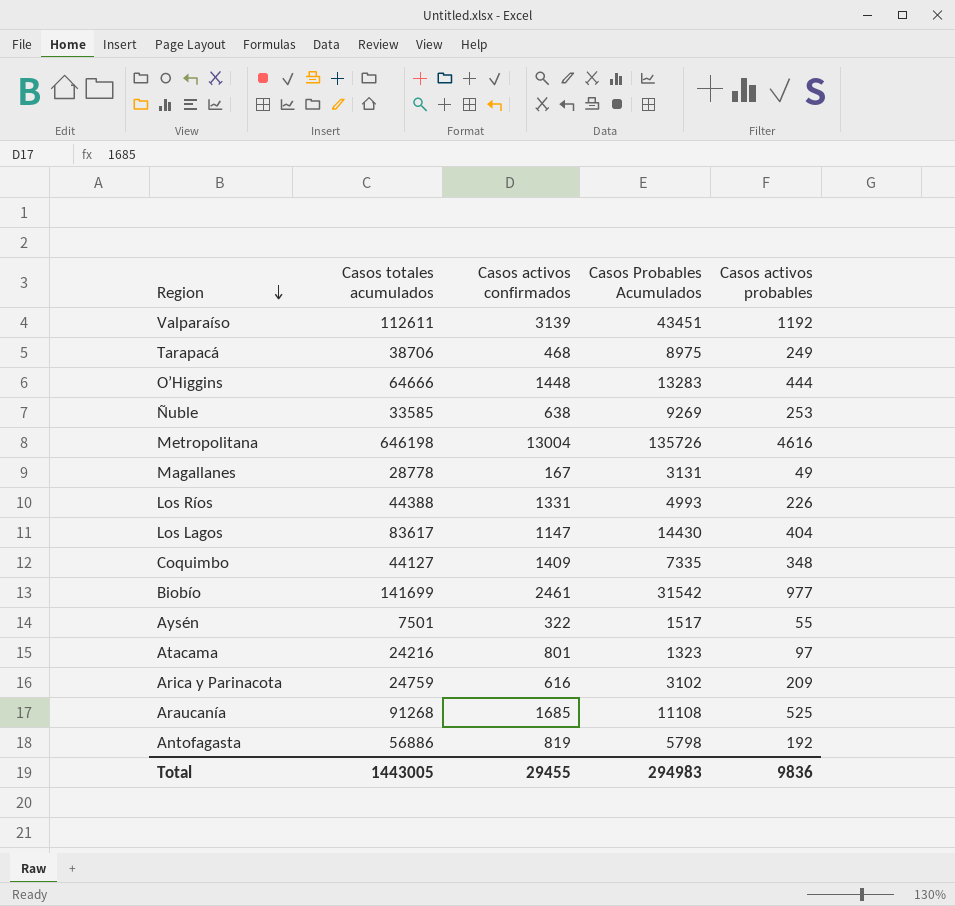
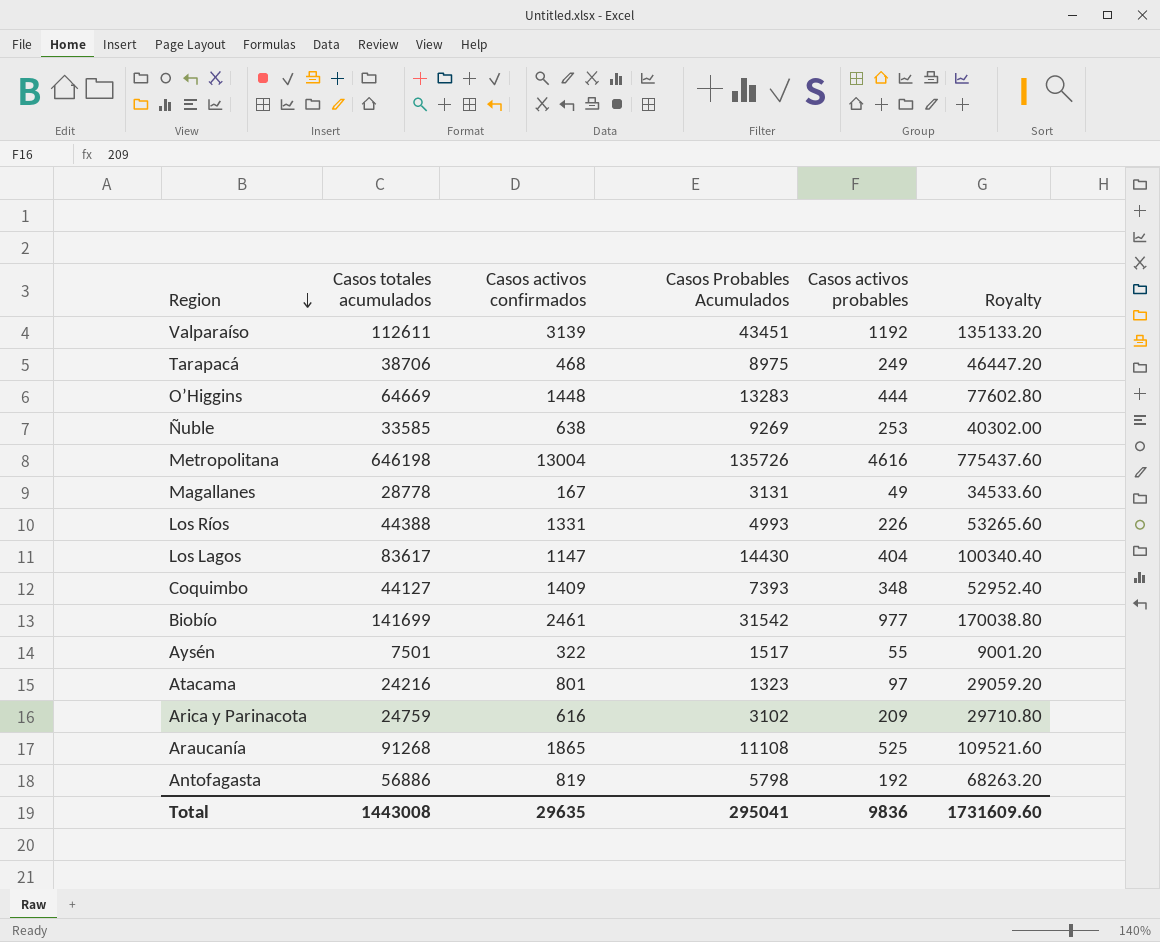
column Royalty | formula: none -> [Casos totales acumulados] * 1.2
O’Higgins | Casos totales acumulados: 64666 -> 64669
Coquimbo | Casos Probables Acumulados: 7335 -> 7393
Araucanía | Casos activos confirmados: 1685 -> 1865
Total | Casos totales acumulados: 1443005 -> 1443008
Total | Casos activos confirmados: 29455 -> 29635
Total | Casos Probables Acumulados: 294983 -> 295041

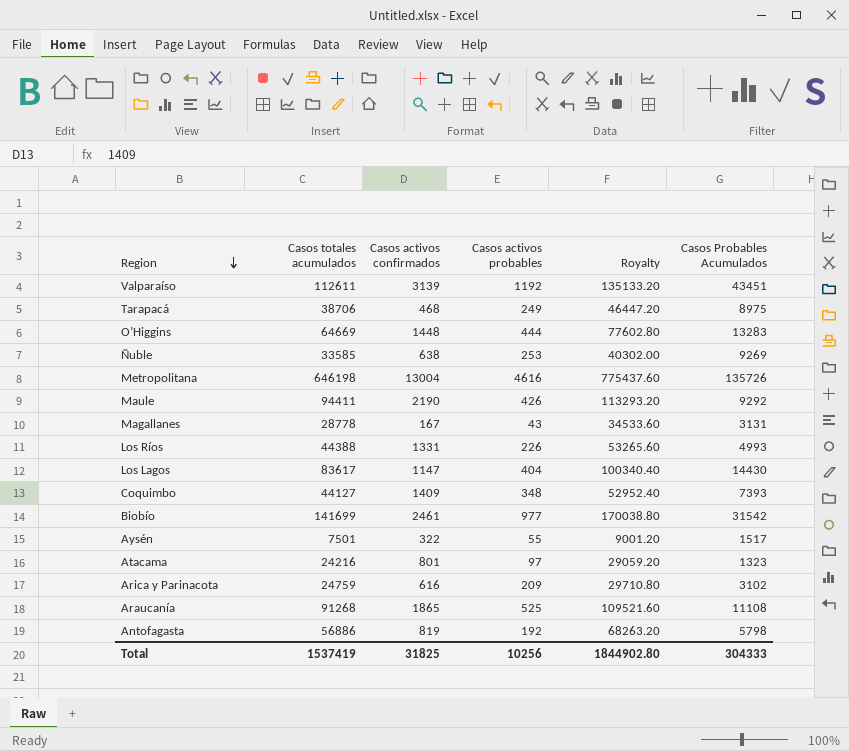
column Casos Probables Acumulados | position: 4 -> 6
row Maule: none -> 94411 | 2190 | 426 | 113293.20 | 9292
Magallanes | Casos activos probables: 49 -> 43
Total | Casos totales acumulados: 1443008 -> 1537419
Total | Casos activos confirmados: 29635 -> 31825
Total | Casos activos probables: 9836 -> 10256
Total | Royalty: 1731609.60 -> 1844902.80
Total | Casos Probables Acumulados: 295041 -> 304333

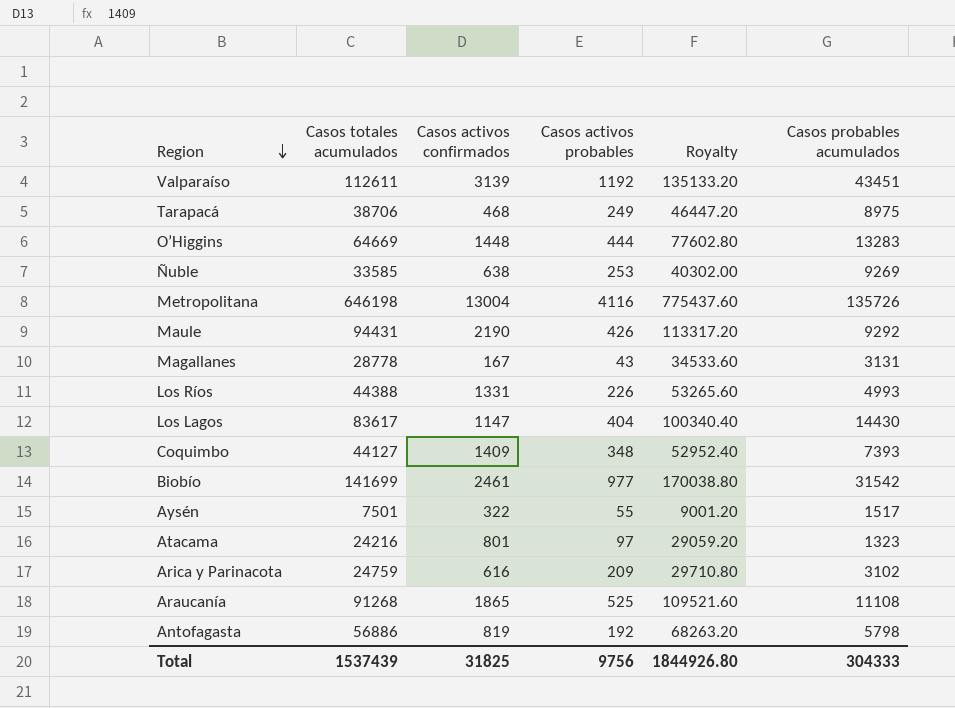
column name: Casos Probables Acumulados -> Casos probables acumulados
Metropolitana | Casos activos probables: 4616 -> 4116
Maule | Casos totales acumulados: 94411 -> 94431
Maule | Royalty: 113293.20 -> 113317.20
Total | Casos totales acumulados: 1537419 -> 1537439
Total | Casos activos probables: 10256 -> 9756
Total | Royalty: 1844902.80 -> 1844926.80

